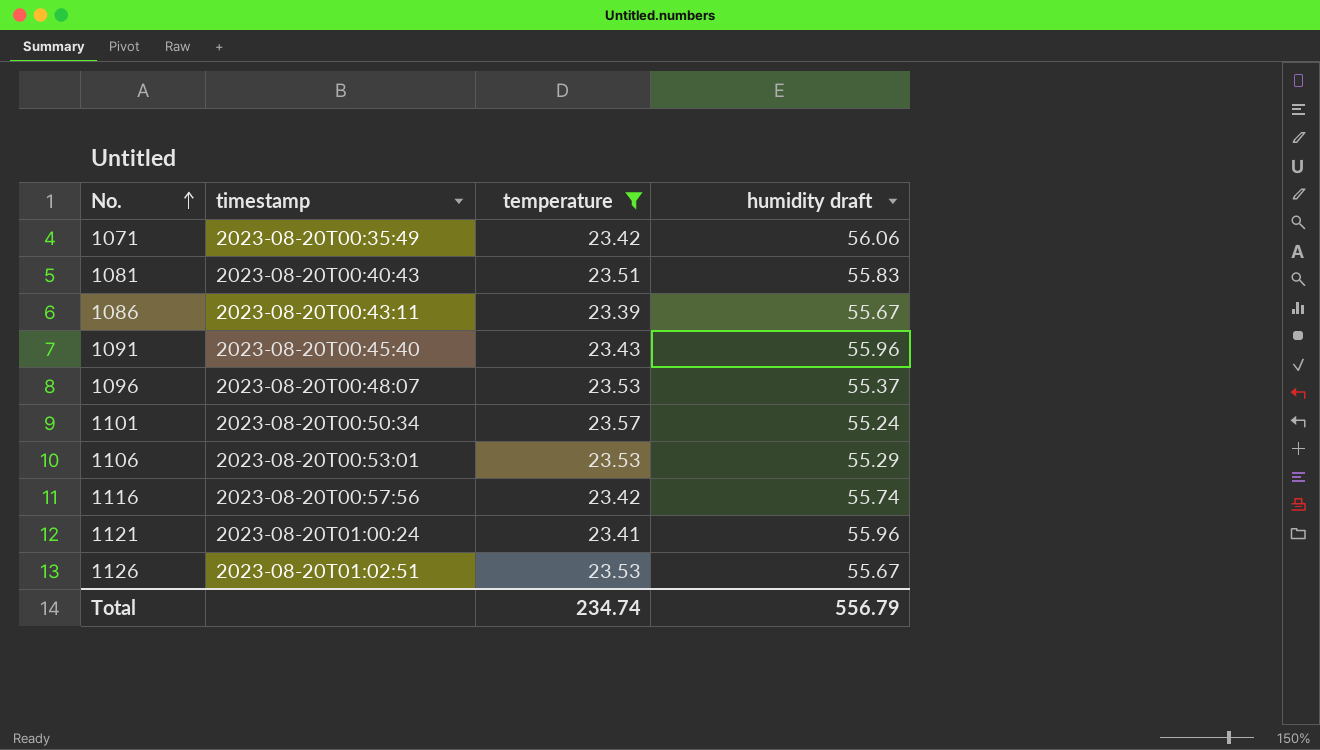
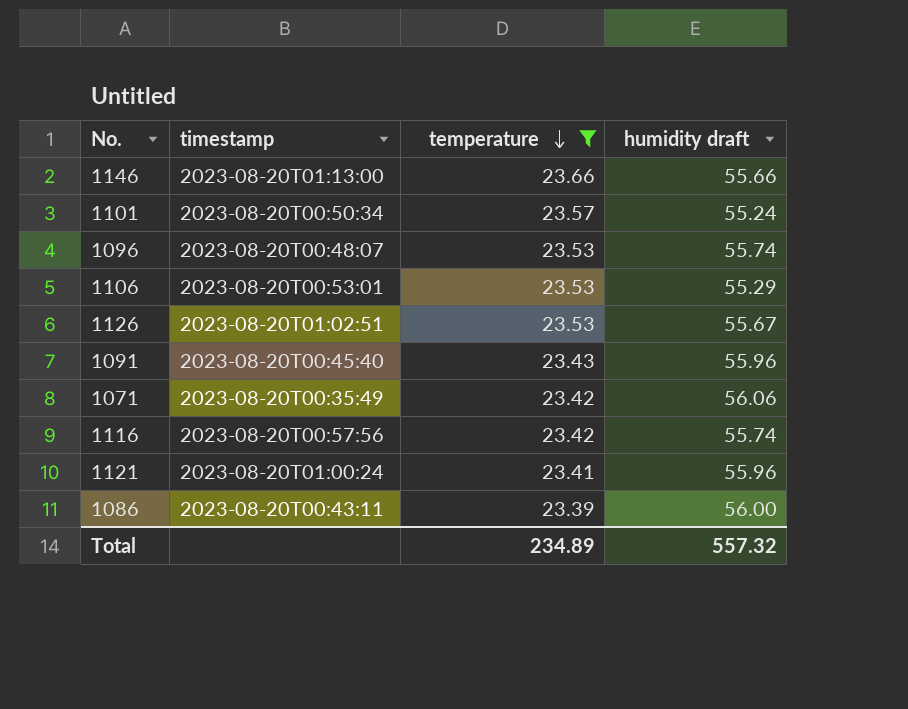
row order: No. ascending -> temperature descending
row 1081: 2023-08-20T00:40:43 | 23.51 | 55.83 -> none
row 1146: none -> 2023-08-20T01:13:00 | 23.66 | 55.66
1096 | humidity draft: 55.37 -> 55.74
1086 | humidity draft: 55.67 -> 56.00
Total | temperature: 234.74 -> 234.89
Total | humidity draft: 556.79 -> 557.32

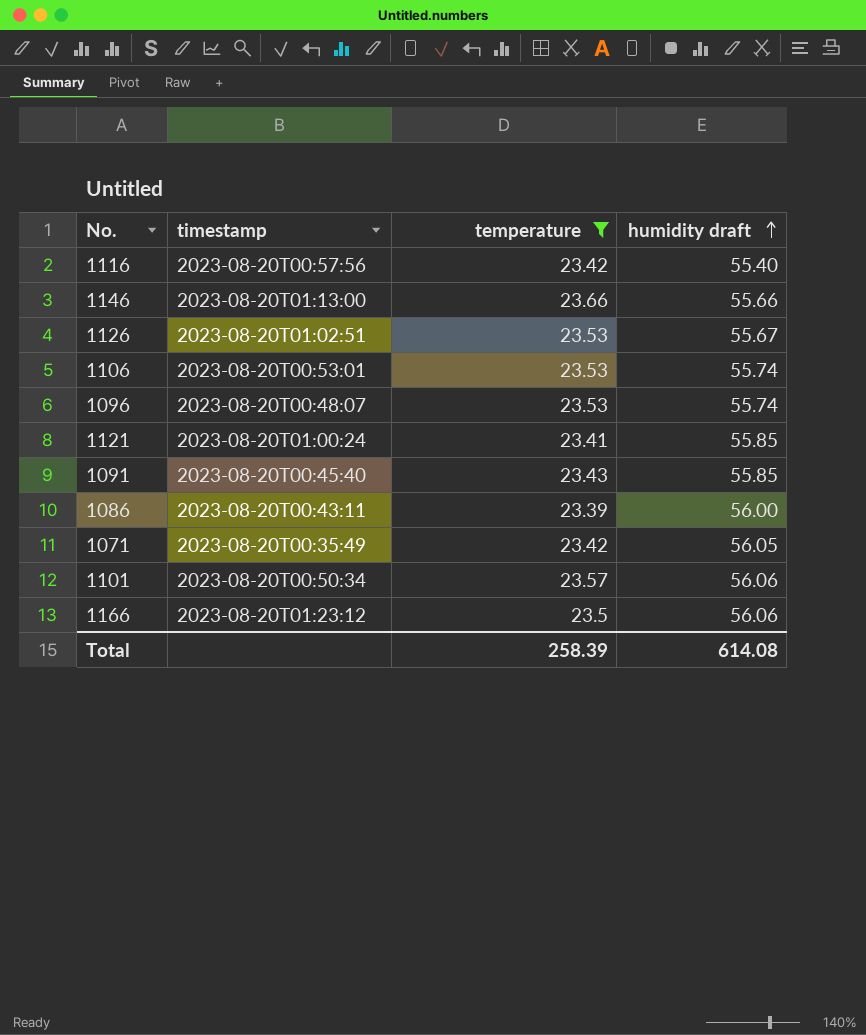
row order: temperature descending -> humidity draft ascending
1116 | humidity draft: 55.74 -> 55.40
1106 | humidity draft: 55.29 -> 55.74
1121 | humidity draft: 55.96 -> 55.85
1091 | humidity draft: 55.96 -> 55.85
1071 | humidity draft: 56.06 -> 56.05
1101 | humidity draft: 55.24 -> 56.06
row 1166: none -> 2023-08-20T01:23:12 | 23.5 | 56.06
Total | temperature: 234.89 -> 258.39
Total | humidity draft: 557.32 -> 614.08

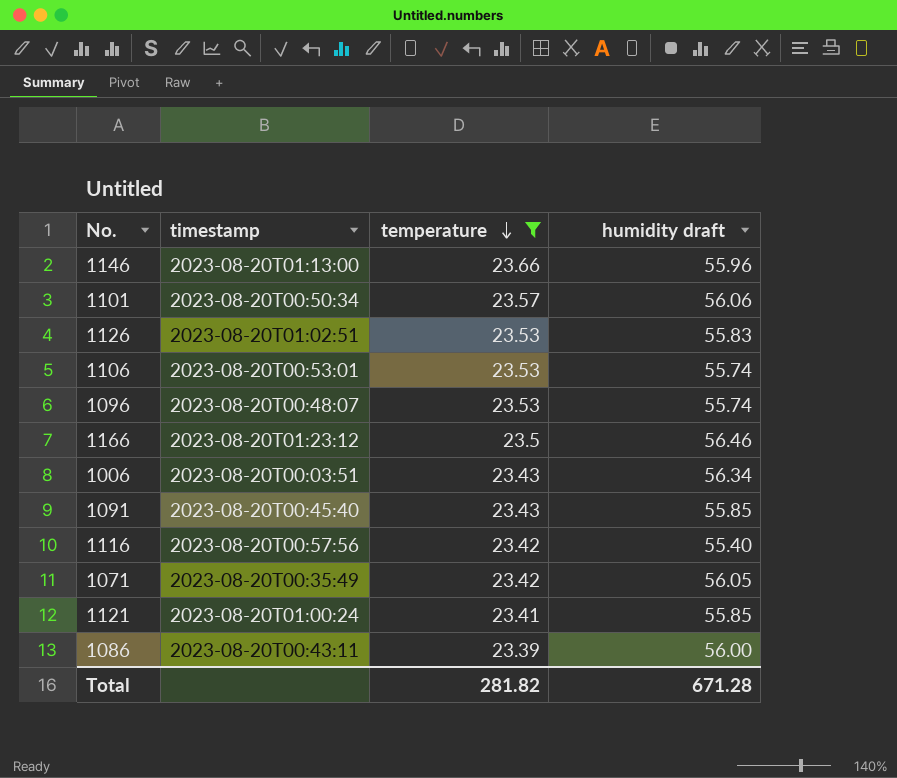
row order: humidity draft ascending -> temperature descending
1146 | humidity draft: 55.66 -> 55.96
1126 | humidity draft: 55.67 -> 55.83
1166 | humidity draft: 56.06 -> 56.46
row 1006: none -> 2023-08-20T00:03:51 | 23.43 | 56.34
Total | temperature: 258.39 -> 281.82
Total | humidity draft: 614.08 -> 671.28

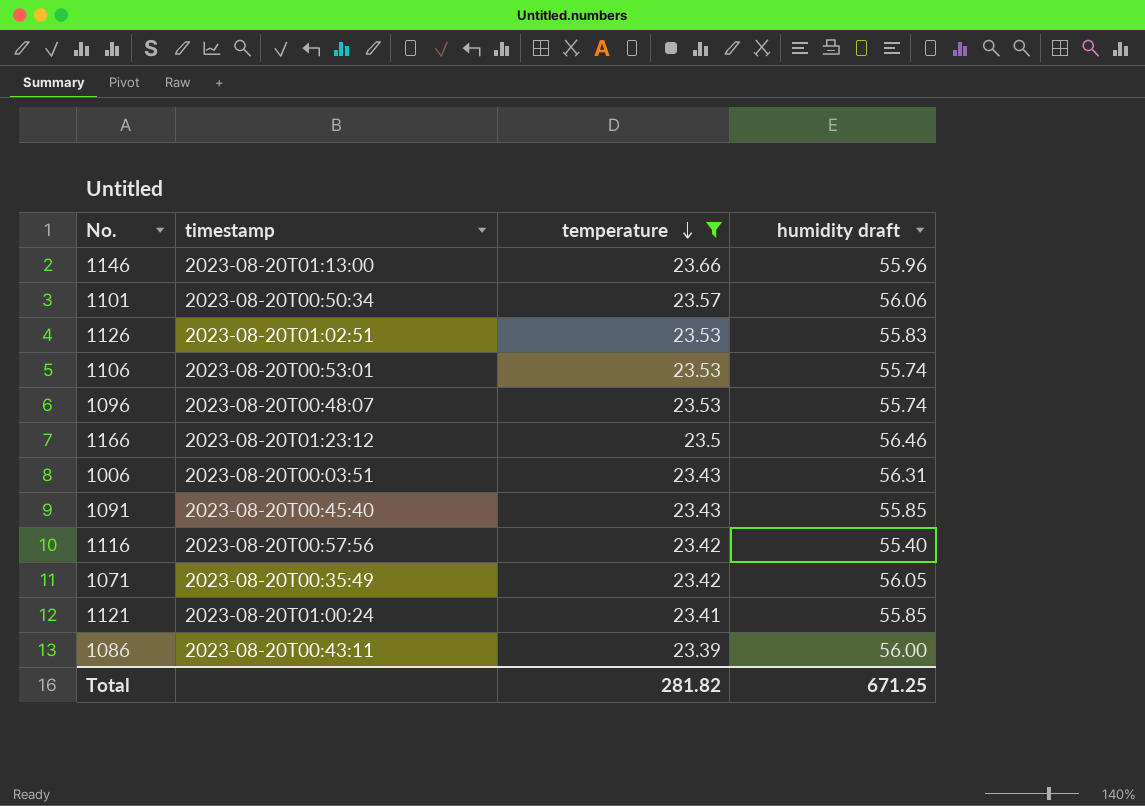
1006 | humidity draft: 56.34 -> 56.31
Total | humidity draft: 671.28 -> 671.25

